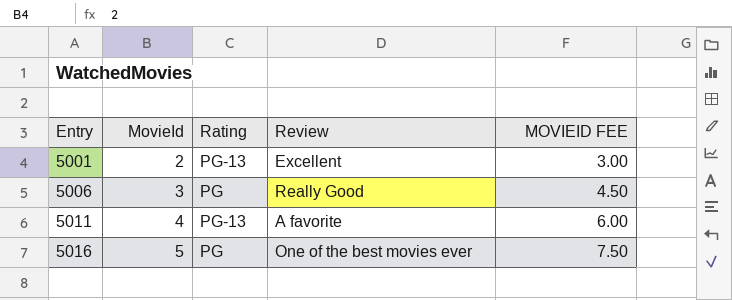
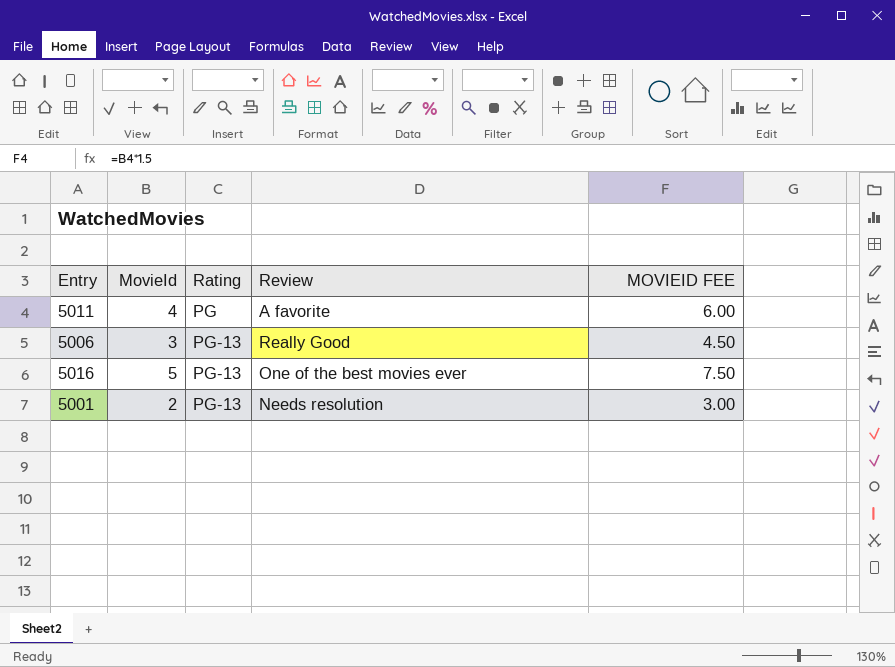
row order: Entry ascending -> Rating ascending
5011 | Rating: PG-13 -> PG
5006 | Rating: PG -> PG-13
5016 | Rating: PG -> PG-13
5001 | Review: Excellent -> Needs resolution

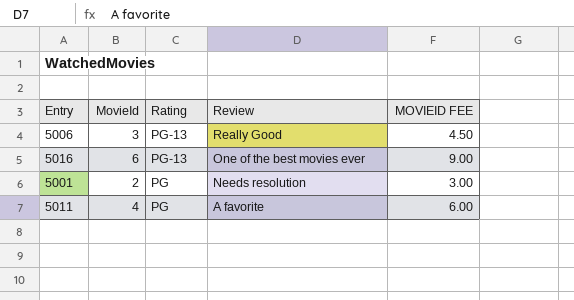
row order: Rating ascending -> Rating descending
5016 | MovieId: 5 -> 6
5016 | MOVIEID FEE: 7.50 -> 9.00
5001 | Rating: PG-13 -> PG

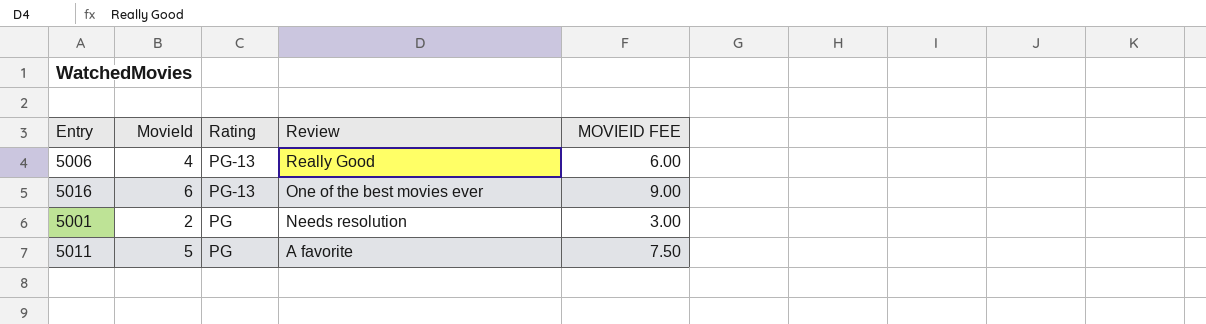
5006 | MovieId: 3 -> 4
5006 | MOVIEID FEE: 4.50 -> 6.00
5011 | MovieId: 4 -> 5
5011 | MOVIEID FEE: 6.00 -> 7.50

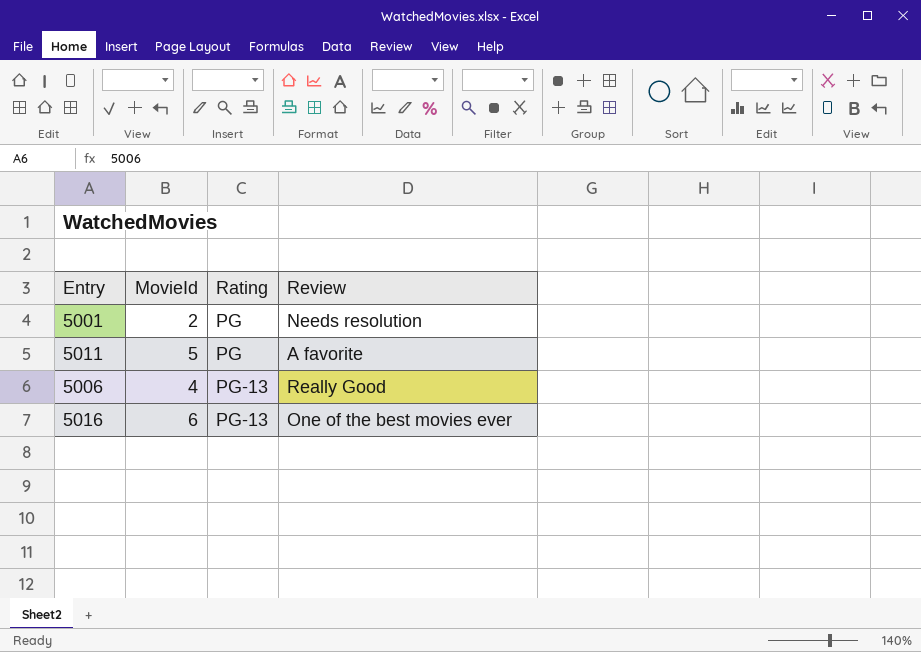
row order: Rating descending -> Rating ascending
column MOVIEID FEE | formula: [MovieId] * 1.5 -> none

